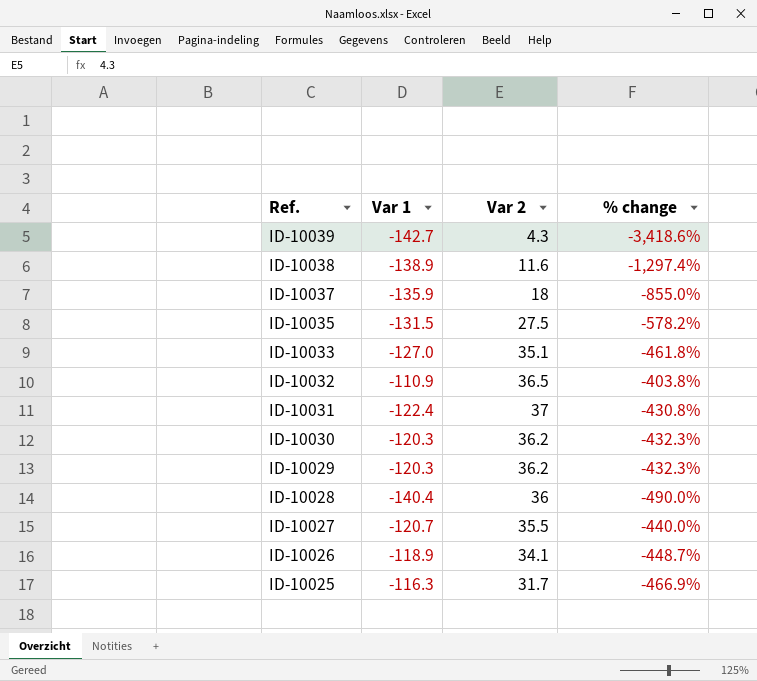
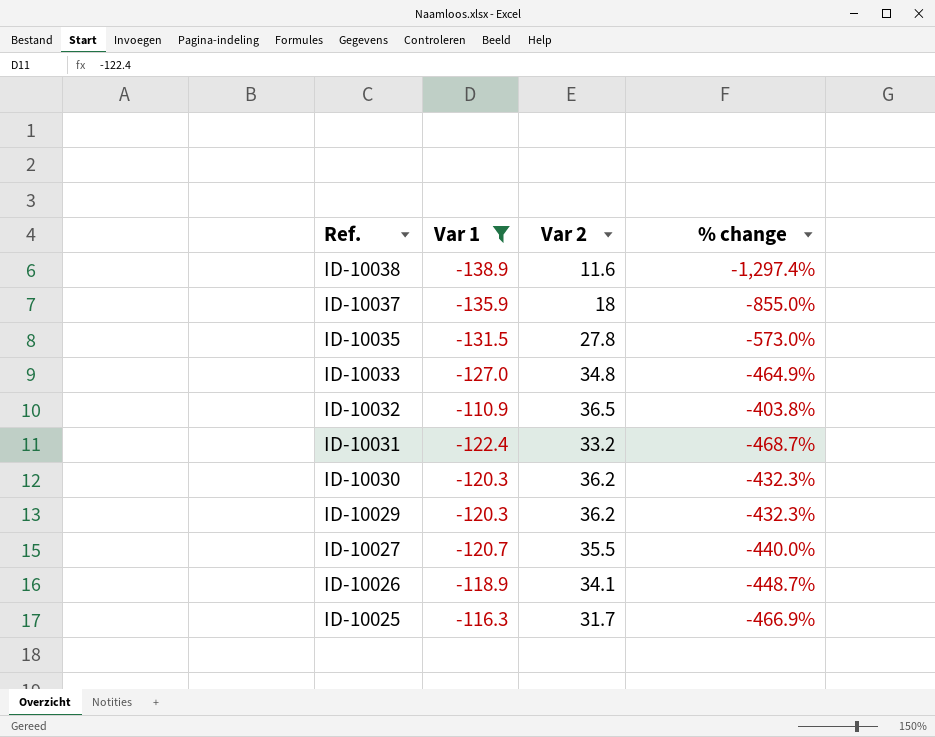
filter: none -> Var 1 >= -138.9
ID-10035 | Var 2: 27.5 -> 27.8
ID-10035 | % change: -578.2% -> -573.0%
ID-10033 | Var 2: 35.1 -> 34.8
ID-10033 | % change: -461.8% -> -464.9%
ID-10031 | Var 2: 37 -> 33.2
ID-10031 | % change: -430.8% -> -468.7%

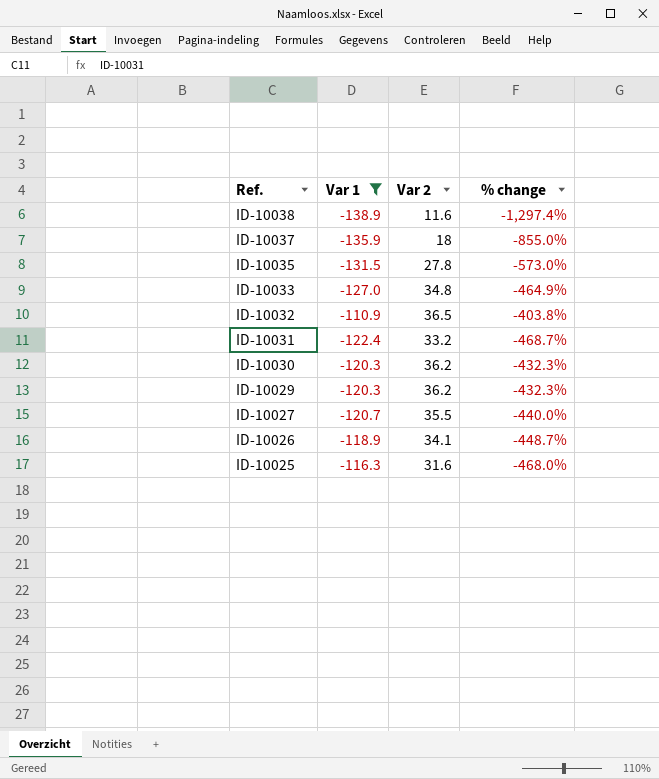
ID-10025 | Var 2: 31.7 -> 31.6
ID-10025 | % change: -466.9% -> -468.0%

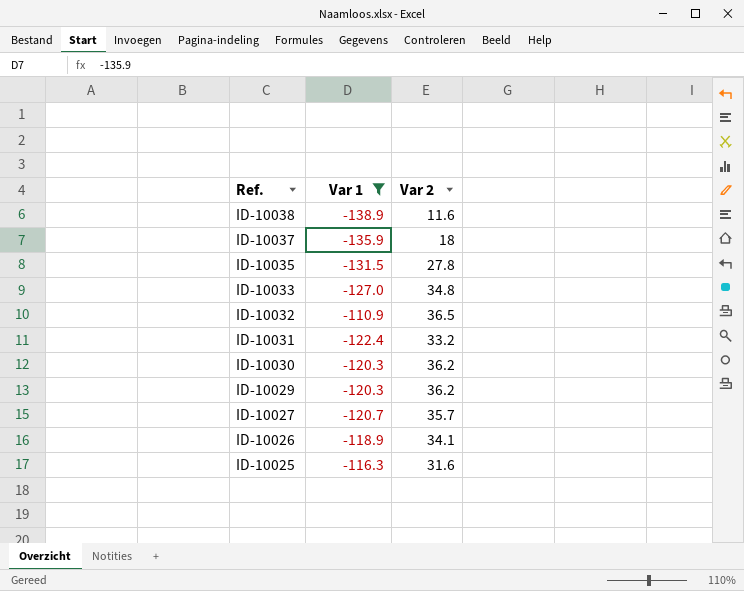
column % change | formula: ([Var 1] - [Var 2]) / [Var 2] -> none
ID-10027 | Var 2: 35.5 -> 35.7

